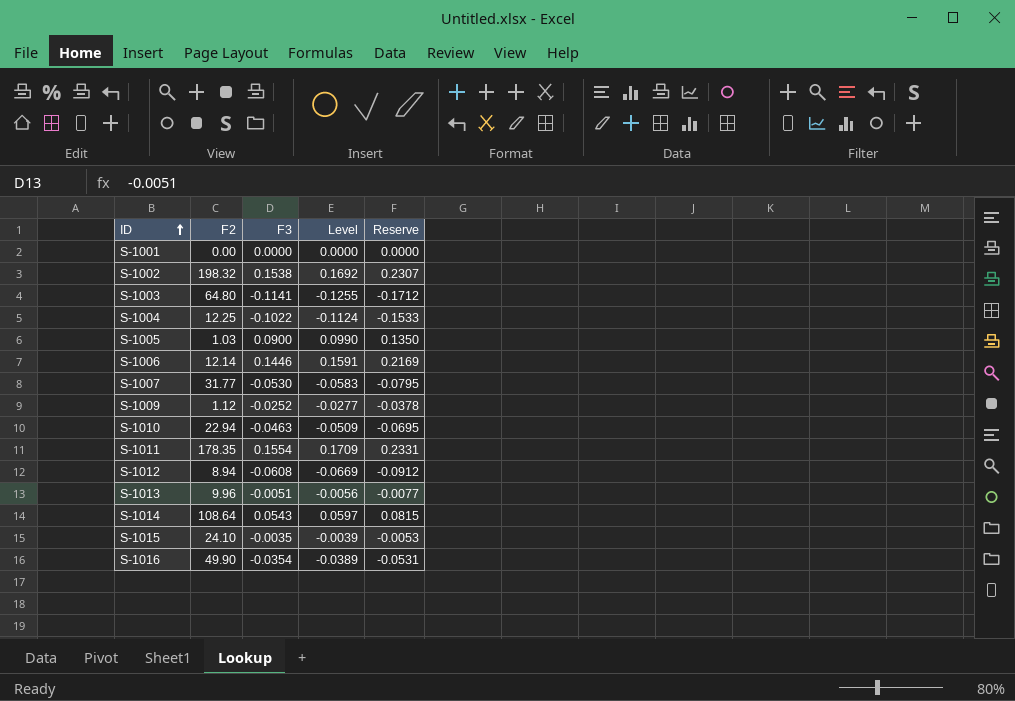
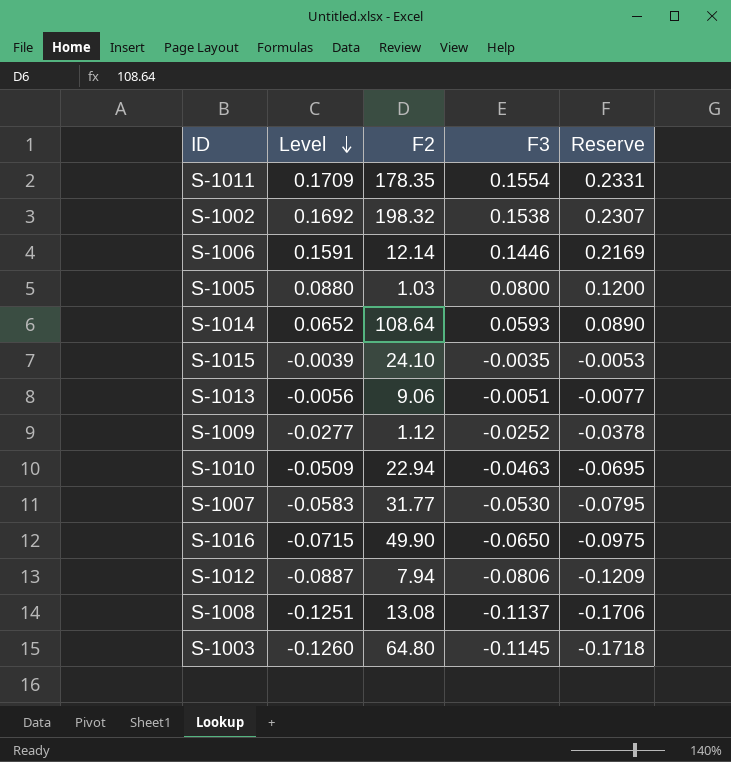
row order: ID ascending -> Level descending
column Level | position: 4 -> 2
row S-1001: 0.00 | 0.0000 | 0.0000 | 0.0000 -> none
row S-1004: 12.25 | -0.1022 | -0.1124 | -0.1533 -> none
S-1005 | Level: 0.0990 -> 0.0880
S-1005 | F3: 0.0900 -> 0.0800
S-1005 | Reserve: 0.1350 -> 0.1200
S-1014 | Level: 0.0597 -> 0.0652
S-1014 | F3: 0.0543 -> 0.0593
S-1014 | Reserve: 0.0815 -> 0.0890
S-1013 | F2: 9.96 -> 9.06
S-1016 | Level: -0.0389 -> -0.0715
S-1016 | F3: -0.0354 -> -0.0650
S-1016 | Reserve: -0.0531 -> -0.0975
S-1012 | Level: -0.0669 -> -0.0887
S-1012 | F2: 8.94 -> 7.94
S-1012 | F3: -0.0608 -> -0.0806
S-1012 | Reserve: -0.0912 -> -0.1209
row S-1008: none -> -0.1251 | 13.08 | -0.1137 | -0.1706
S-1003 | Level: -0.1255 -> -0.1260
S-1003 | F3: -0.1141 -> -0.1145
S-1003 | Reserve: -0.1712 -> -0.1718

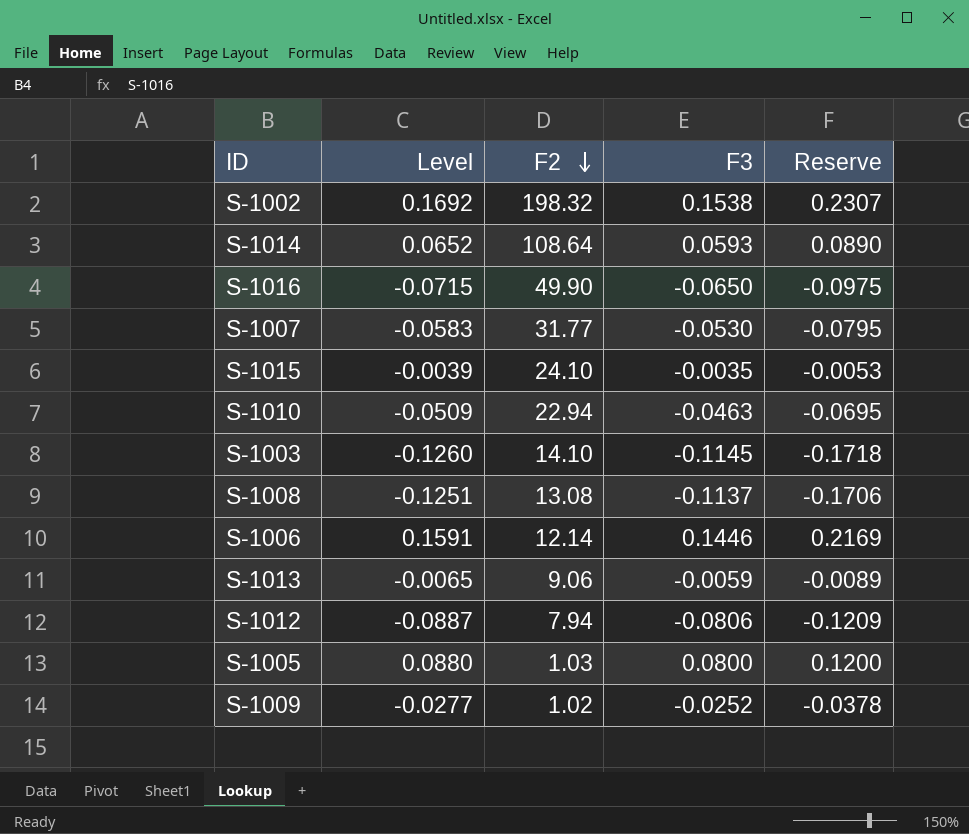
row order: Level descending -> F2 descending
row S-1011: 0.1709 | 178.35 | 0.1554 | 0.2331 -> none
S-1003 | F2: 64.80 -> 14.10
S-1013 | Level: -0.0056 -> -0.0065
S-1013 | F3: -0.0051 -> -0.0059
S-1013 | Reserve: -0.0077 -> -0.0089
S-1009 | F2: 1.12 -> 1.02

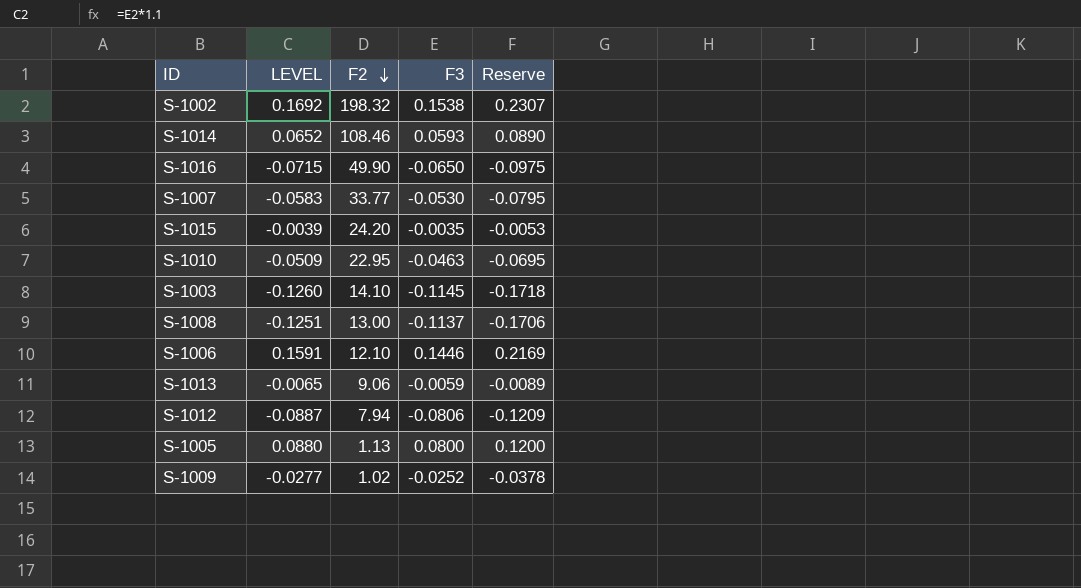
column name: Level -> LEVEL
S-1014 | F2: 108.64 -> 108.46
S-1007 | F2: 31.77 -> 33.77
S-1015 | F2: 24.10 -> 24.20
S-1010 | F2: 22.94 -> 22.95
S-1008 | F2: 13.08 -> 13.00
S-1006 | F2: 12.14 -> 12.10
S-1005 | F2: 1.03 -> 1.13

